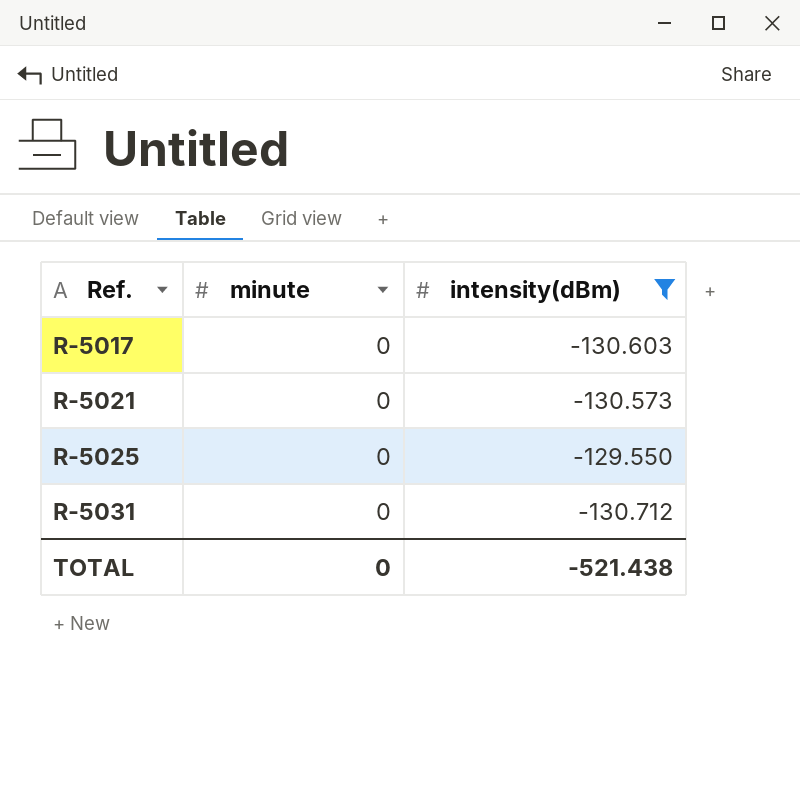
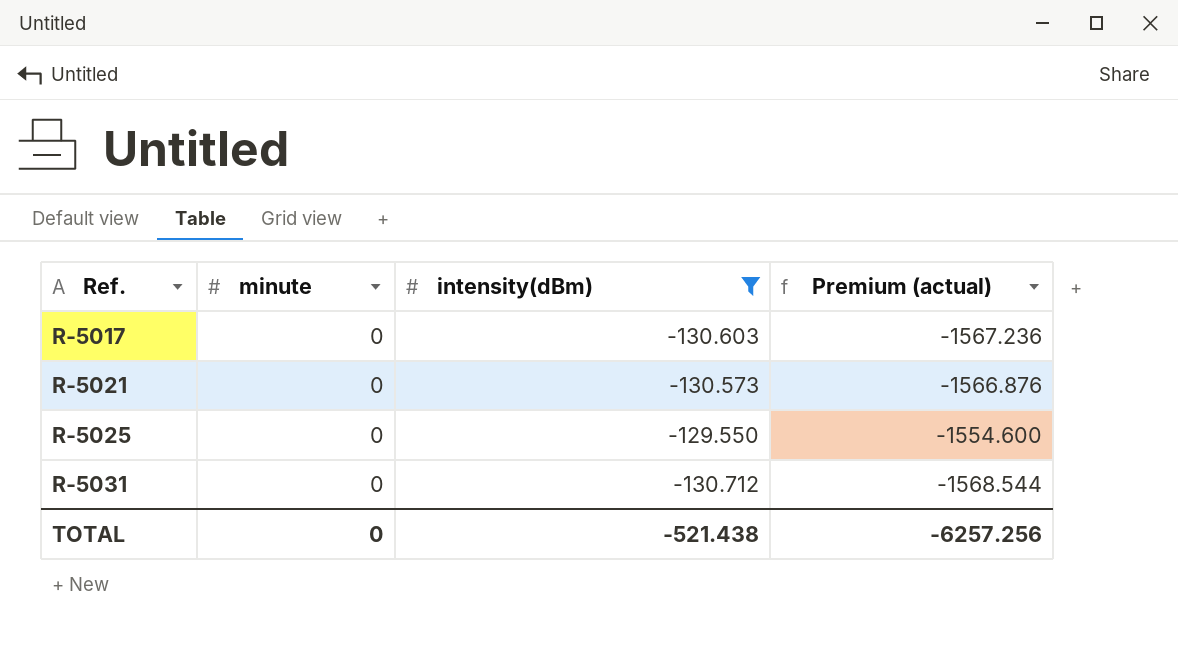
column Premium (actual) | formula: none -> [intensity(dBm)] * 12

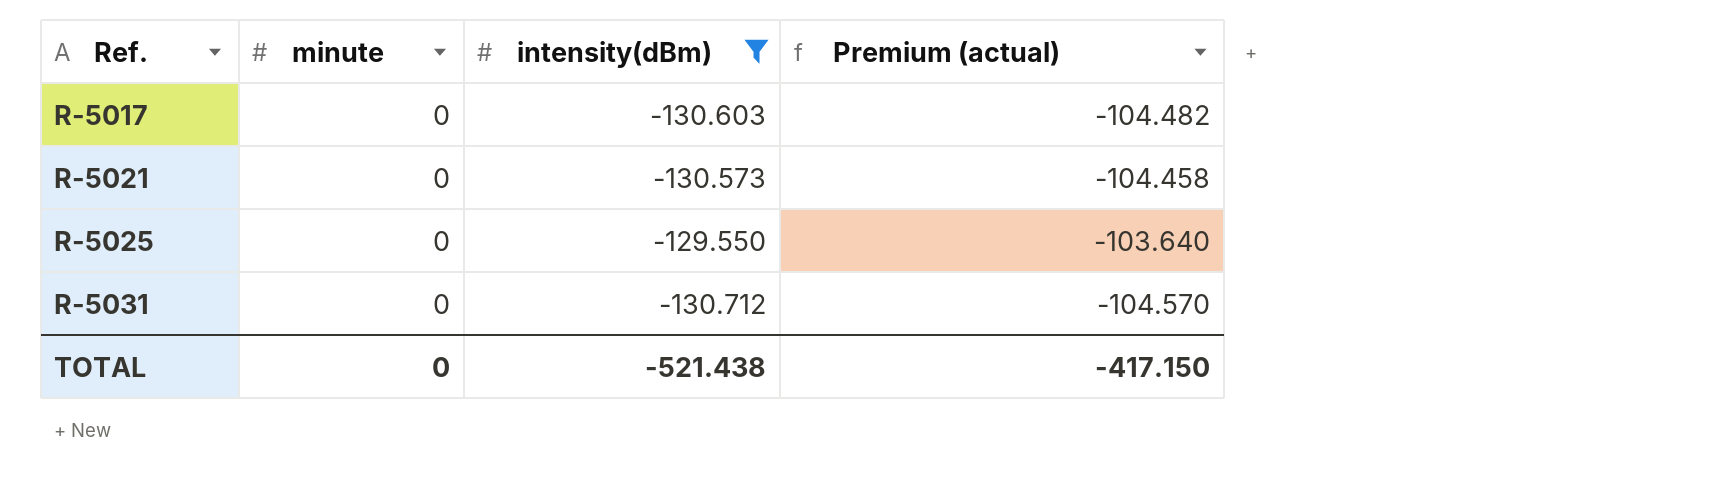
column Premium (actual) | formula: [intensity(dBm)] * 12 -> [intensity(dBm)] * 0.8
TOTAL | Premium (actual): -6257.256 -> -417.150

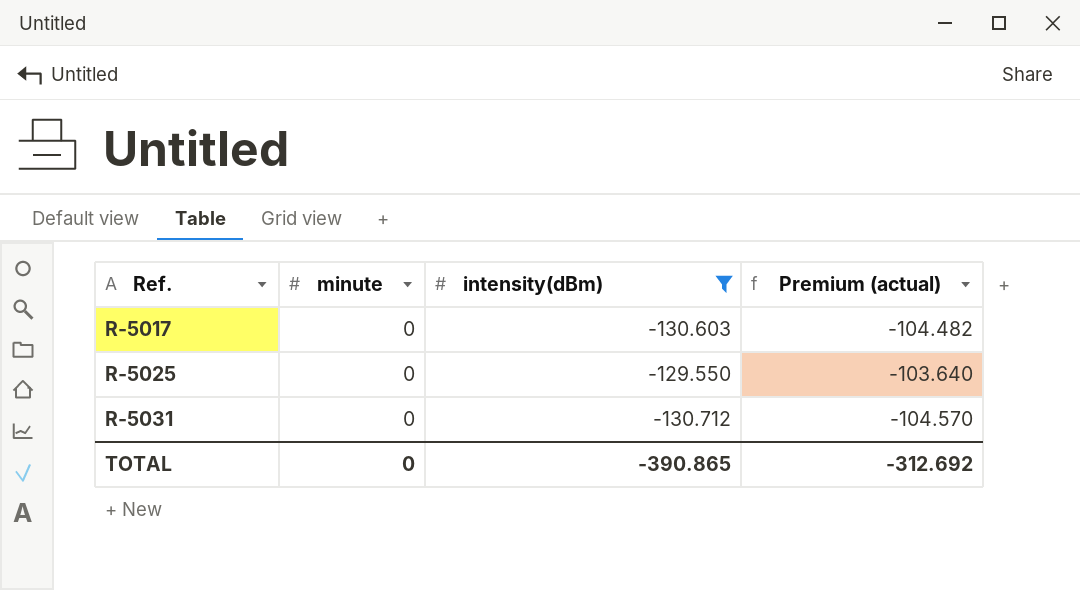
row R-5021: 0 | -130.573 | -104.458 -> none
TOTAL | intensity(dBm): -521.438 -> -390.865
TOTAL | Premium (actual): -417.150 -> -312.692

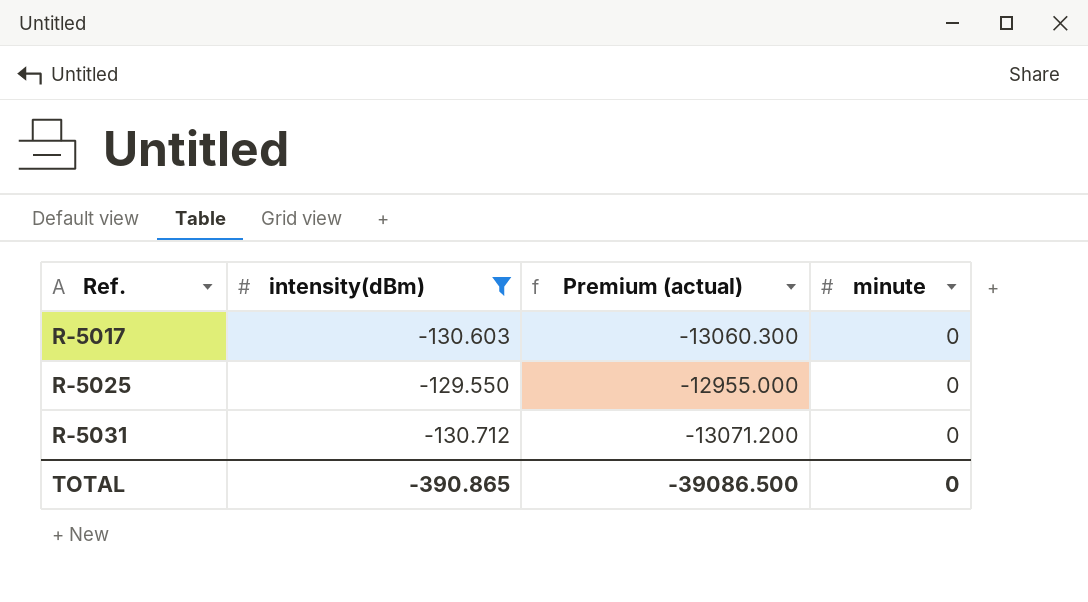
column Premium (actual) | formula: [intensity(dBm)] * 0.8 -> [intensity(dBm)] * 100
column minute | position: 2 -> 4
TOTAL | Premium (actual): -312.692 -> -39086.500

